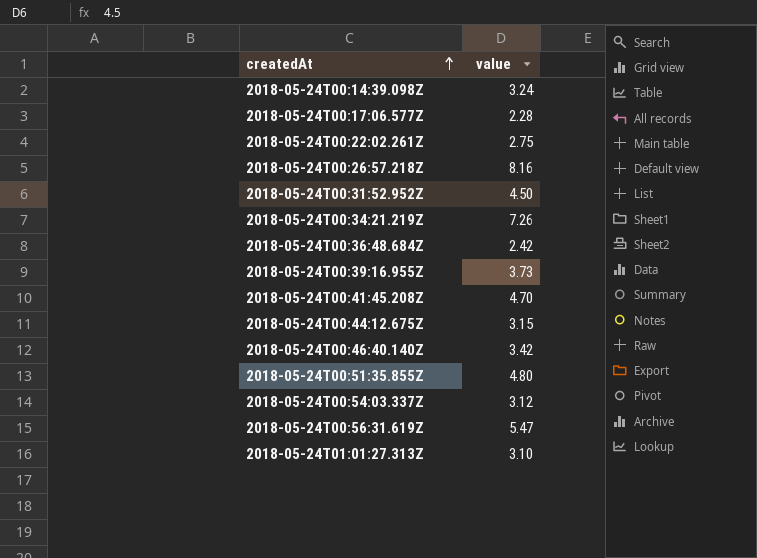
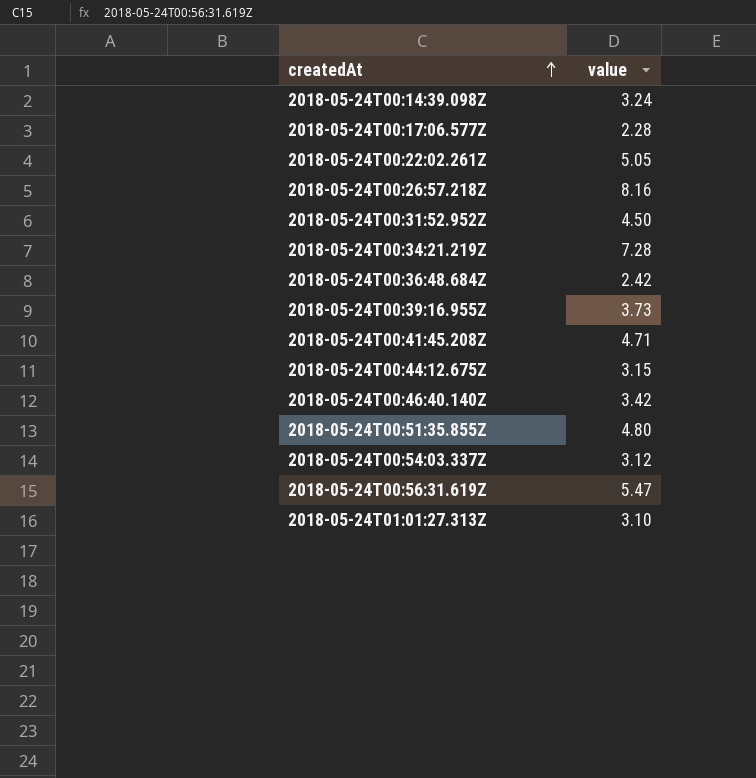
2018-05-24T00:22:02.261Z | value: 2.75 -> 5.05
2018-05-24T00:34:21.219Z | value: 7.26 -> 7.28
2018-05-24T00:41:45.208Z | value: 4.70 -> 4.71

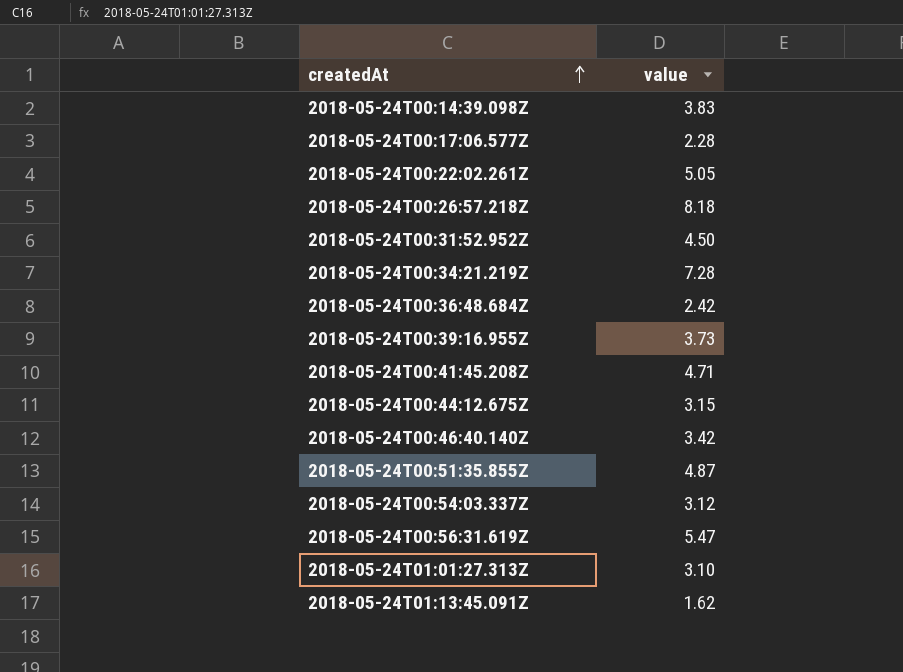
2018-05-24T00:14:39.098Z | value: 3.24 -> 3.83
2018-05-24T00:26:57.218Z | value: 8.16 -> 8.18
2018-05-24T00:51:35.855Z | value: 4.80 -> 4.87
row 2018-05-24T01:13:45.091Z: none -> 1.62

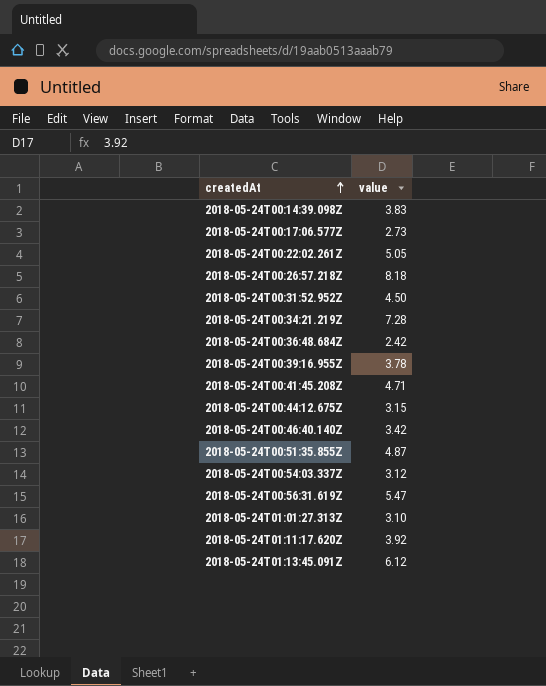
2018-05-24T00:17:06.577Z | value: 2.28 -> 2.73
2018-05-24T00:39:16.955Z | value: 3.73 -> 3.78
row 2018-05-24T01:11:17.620Z: none -> 3.92
2018-05-24T01:13:45.091Z | value: 1.62 -> 6.12

